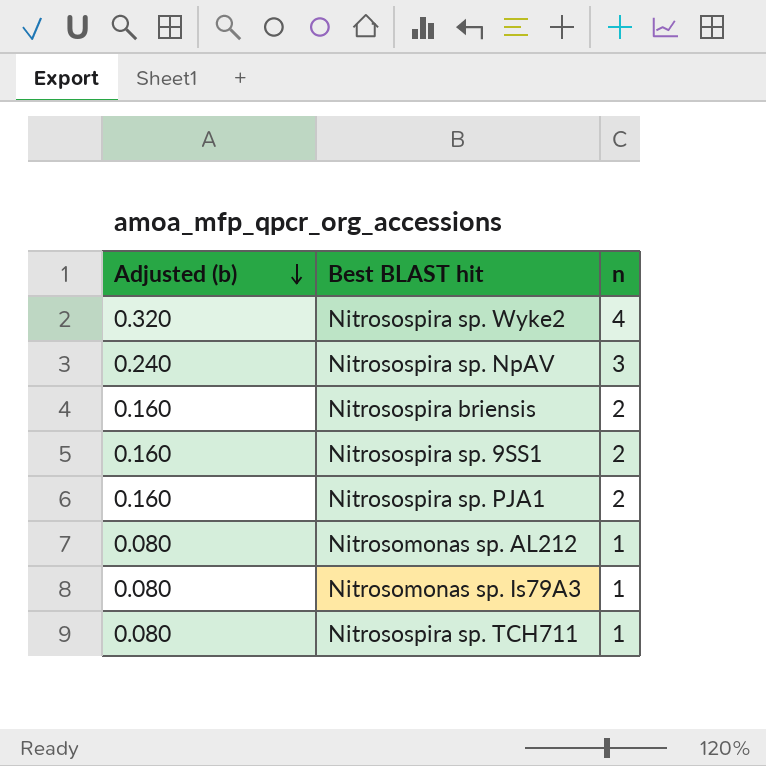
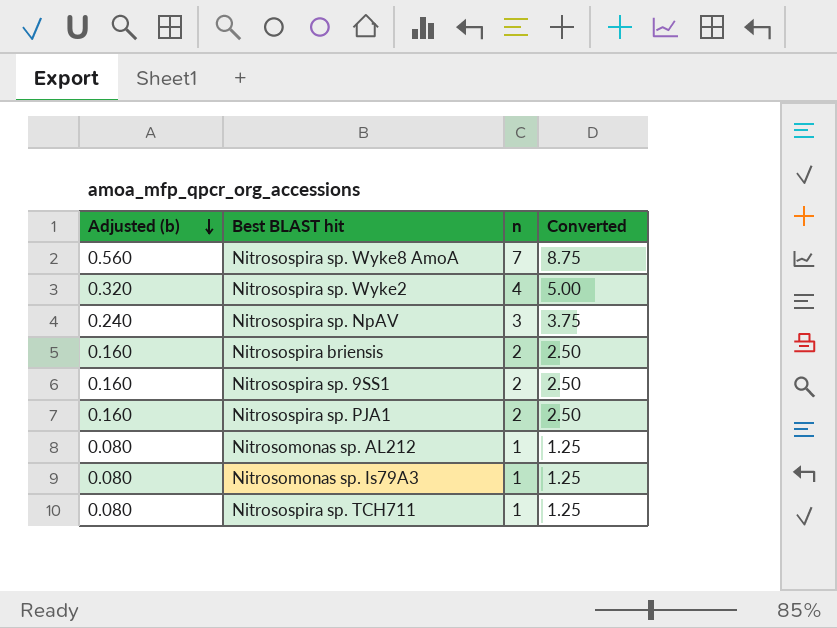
column Converted | formula: none -> [n] * 1.25
row Nitrosospira sp. Wyke8 AmoA: none -> 0.560 | 7 | 8.75

